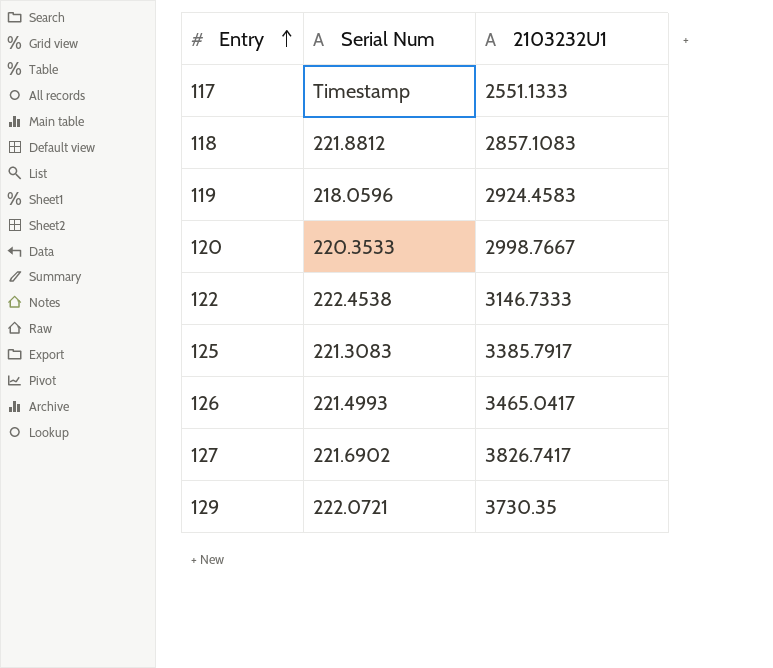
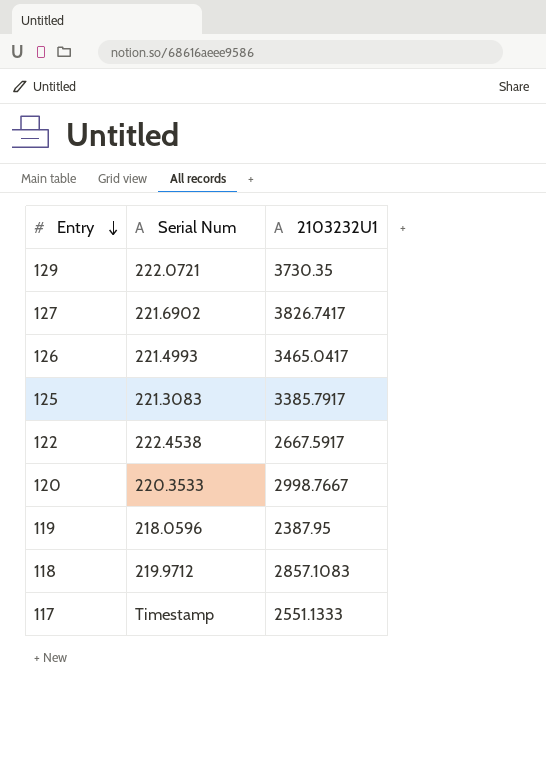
row order: Entry ascending -> Entry descending
122 | 2103232U1: 3146.7333 -> 2667.5917
119 | 2103232U1: 2924.4583 -> 2387.95
118 | Serial Num: 221.8812 -> 219.9712

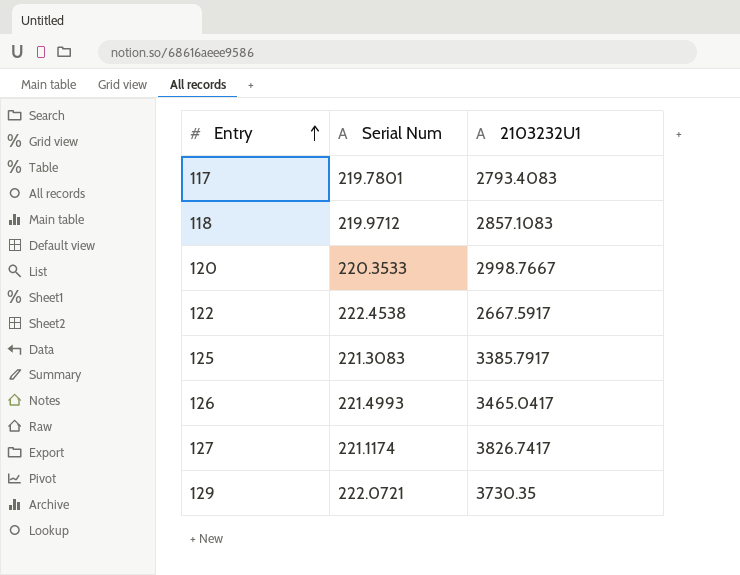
row order: Entry descending -> Entry ascending
row 119: 218.0596 | 2387.95 -> none
117 | Serial Num: Timestamp -> 219.7801
117 | 2103232U1: 2551.1333 -> 2793.4083
127 | Serial Num: 221.6902 -> 221.1174

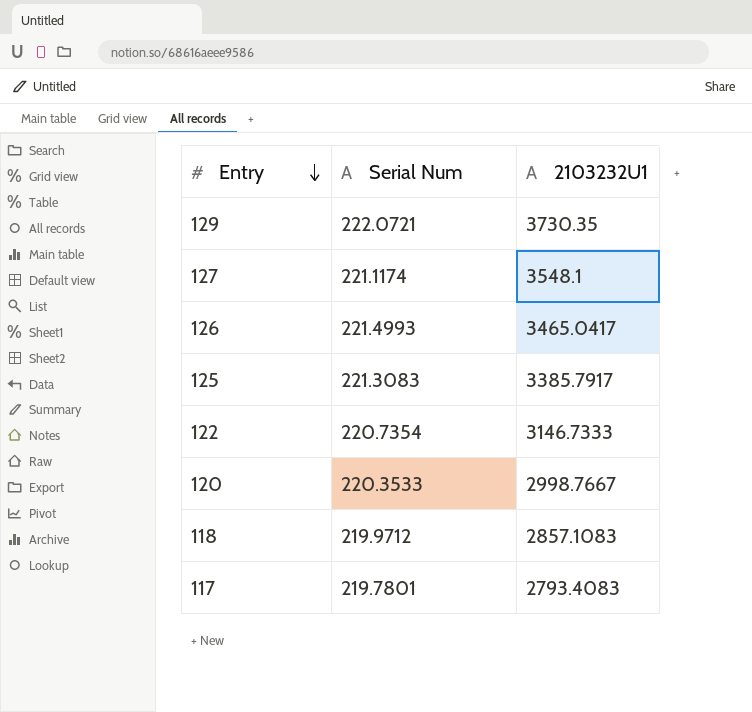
row order: Entry ascending -> Entry descending
127 | 2103232U1: 3826.7417 -> 3548.1
122 | Serial Num: 222.4538 -> 220.7354
122 | 2103232U1: 2667.5917 -> 3146.7333

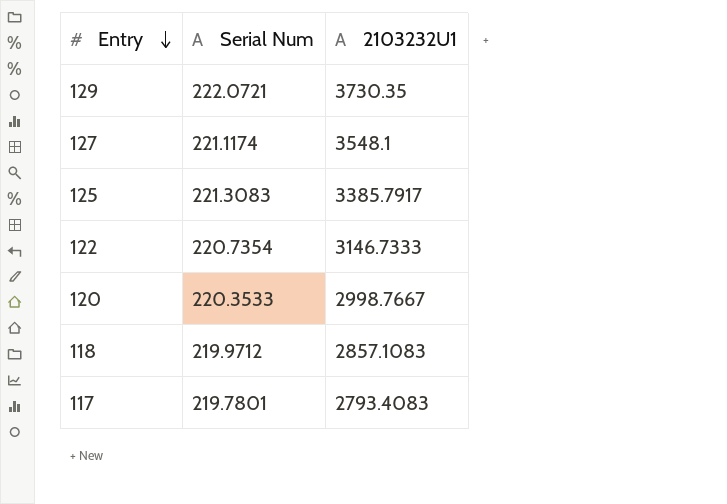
row 126: 221.4993 | 3465.0417 -> none

